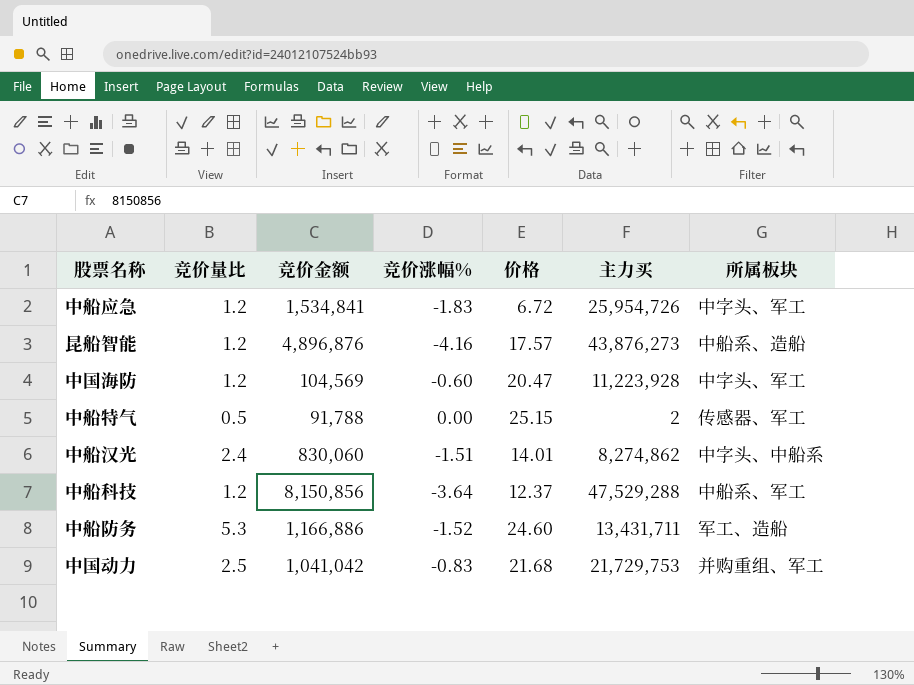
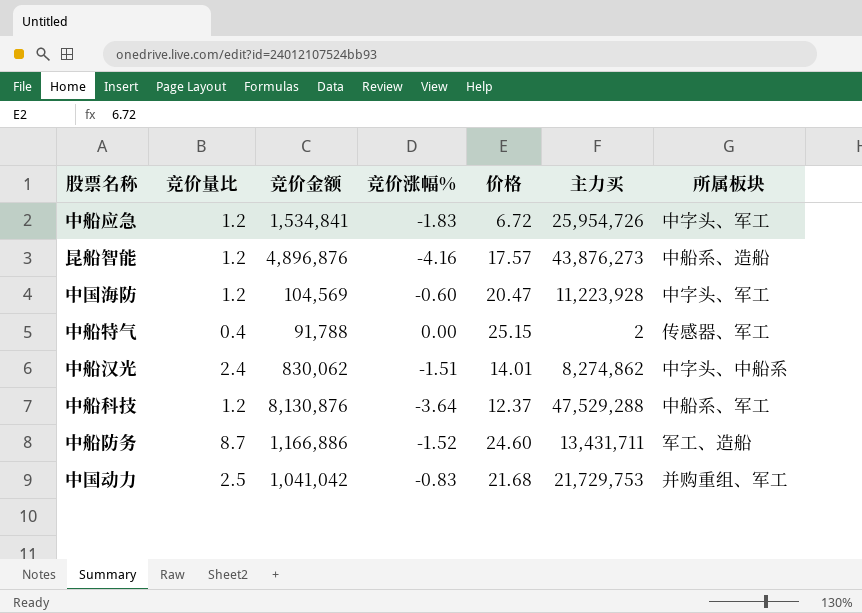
中船特气 | 竞价量比: 0.5 -> 0.4
中船汉光 | 竞价金额: 830,060 -> 830,062
中船科技 | 竞价金额: 8,150,856 -> 8,130,876
中船防务 | 竞价量比: 5.3 -> 8.7

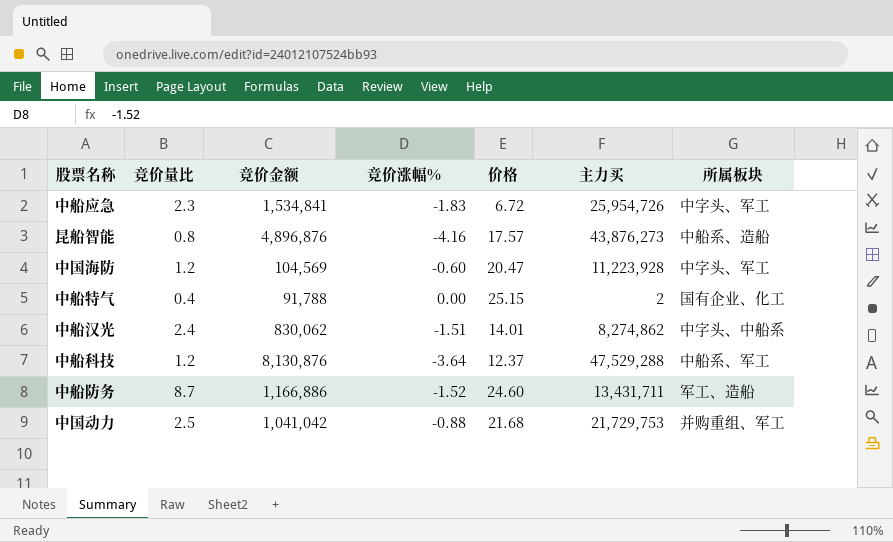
中船应急 | 竞价量比: 1.2 -> 2.3
昆船智能 | 竞价量比: 1.2 -> 0.8
中船特气 | 所属板块: 传感器、军工 -> 国有企业、化工
中国动力 | 竞价涨幅%: -0.83 -> -0.88

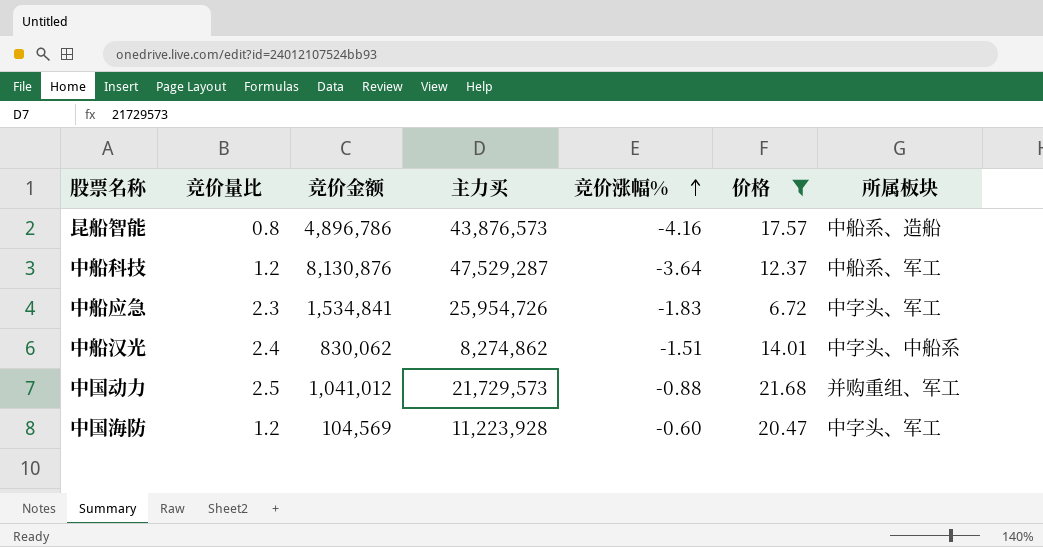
filter: none -> 价格 <= 21.68
row order: none -> 竞价涨幅% ascending
column 主力买 | position: 6 -> 4
昆船智能 | 竞价金额: 4,896,876 -> 4,896,786
昆船智能 | 主力买: 43,876,273 -> 43,876,573
中船科技 | 主力买: 47,529,288 -> 47,529,287
中国动力 | 竞价金额: 1,041,042 -> 1,041,012
中国动力 | 主力买: 21,729,753 -> 21,729,573

